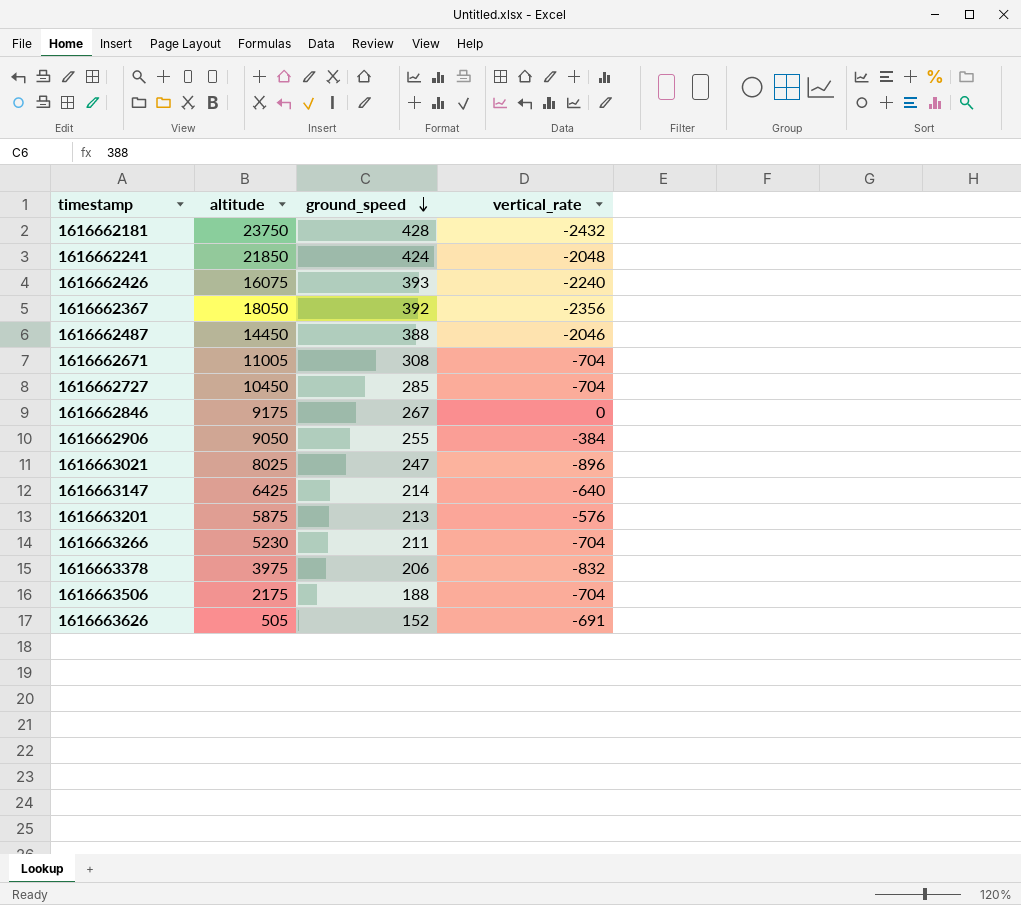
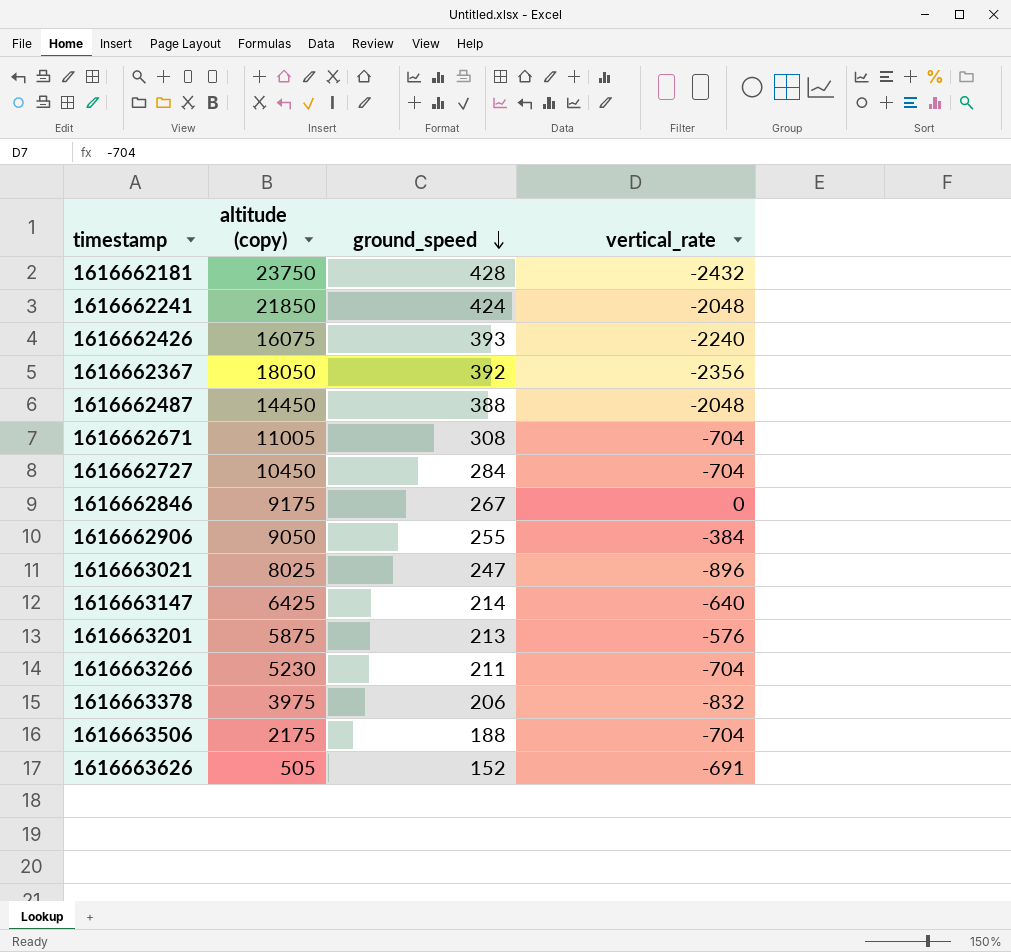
column name: altitude -> altitude (copy)
1616662487 | vertical_rate: -2046 -> -2048
1616662727 | ground_speed: 285 -> 284

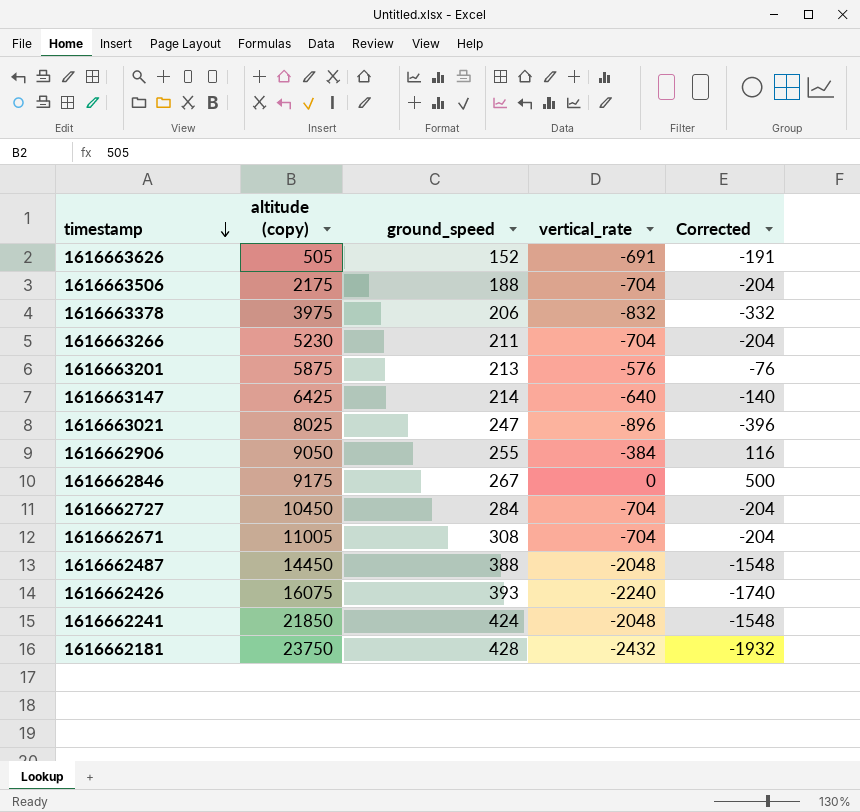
row order: ground_speed descending -> timestamp descending
column Corrected | formula: none -> [vertical_rate] + 500
row 1616662367: 18050 | 392 | -2356 -> none

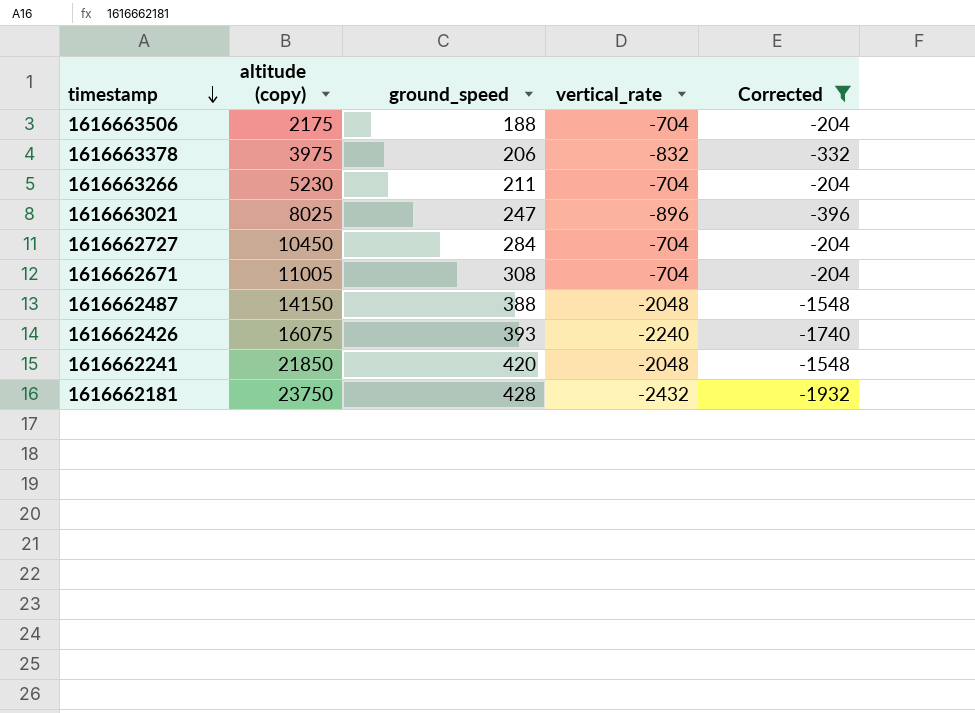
filter: none -> Corrected <= -204
1616662487 | altitude (copy): 14450 -> 14150
1616662241 | ground_speed: 424 -> 420

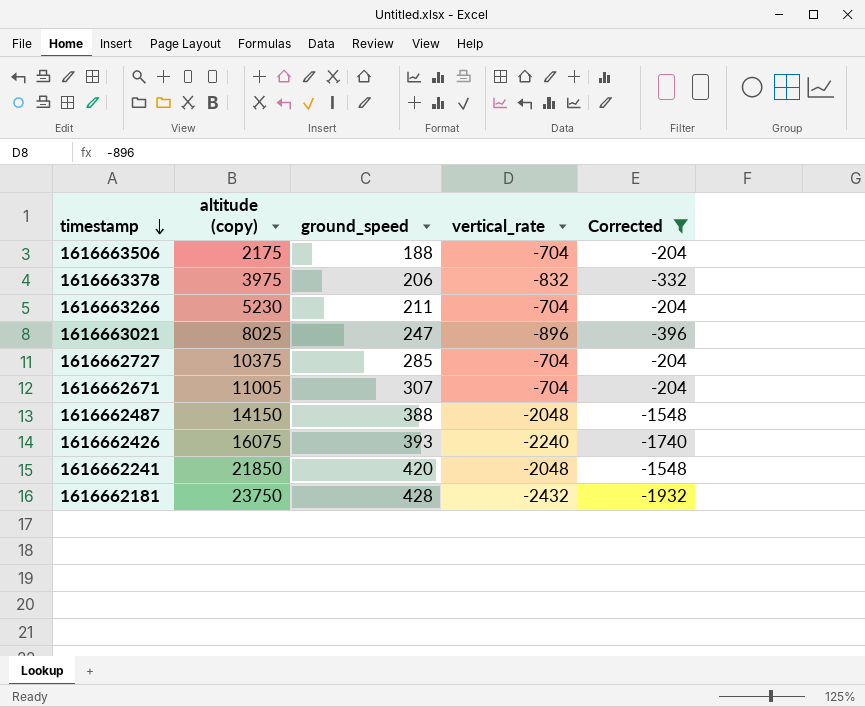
1616662727 | altitude (copy): 10450 -> 10375
1616662727 | ground_speed: 284 -> 285
1616662671 | ground_speed: 308 -> 307

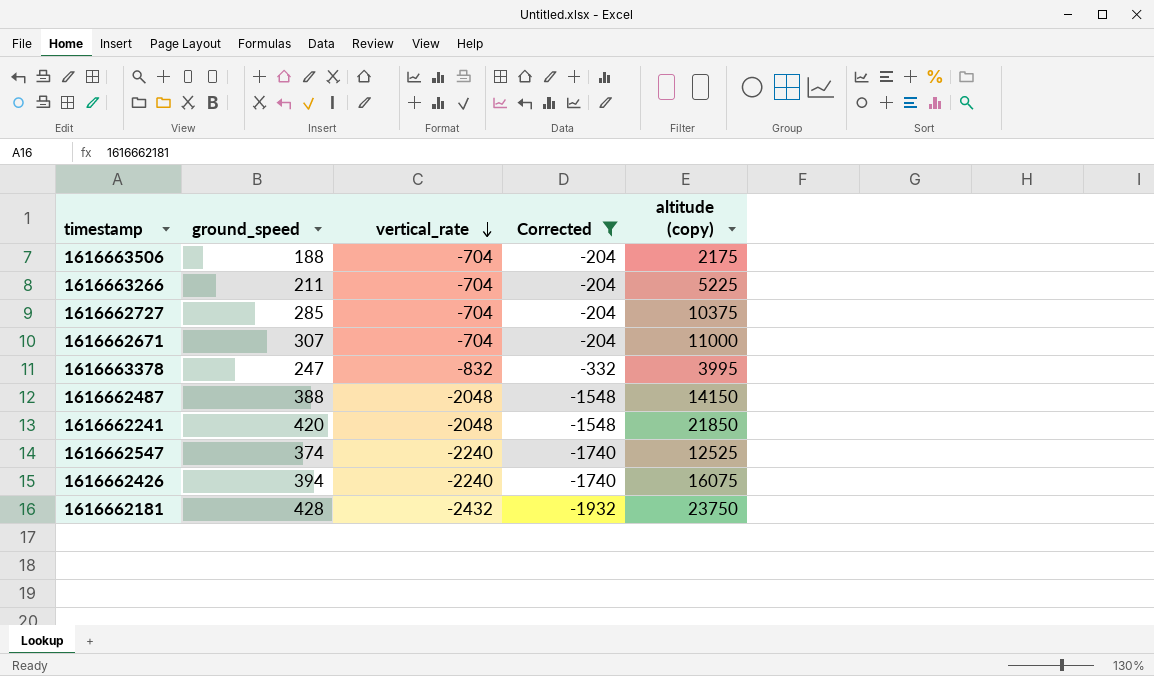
row order: timestamp descending -> vertical_rate descending
column altitude (copy) | position: 2 -> 5
row 1616663021: 8025 | 247 | -896 | -396 -> none
1616663266 | altitude (copy): 5230 -> 5225
1616662671 | altitude (copy): 11005 -> 11000
1616663378 | ground_speed: 206 -> 247
1616663378 | altitude (copy): 3975 -> 3995
row 1616662547: none -> 374 | -2240 | -1740 | 12525
1616662426 | ground_speed: 393 -> 394

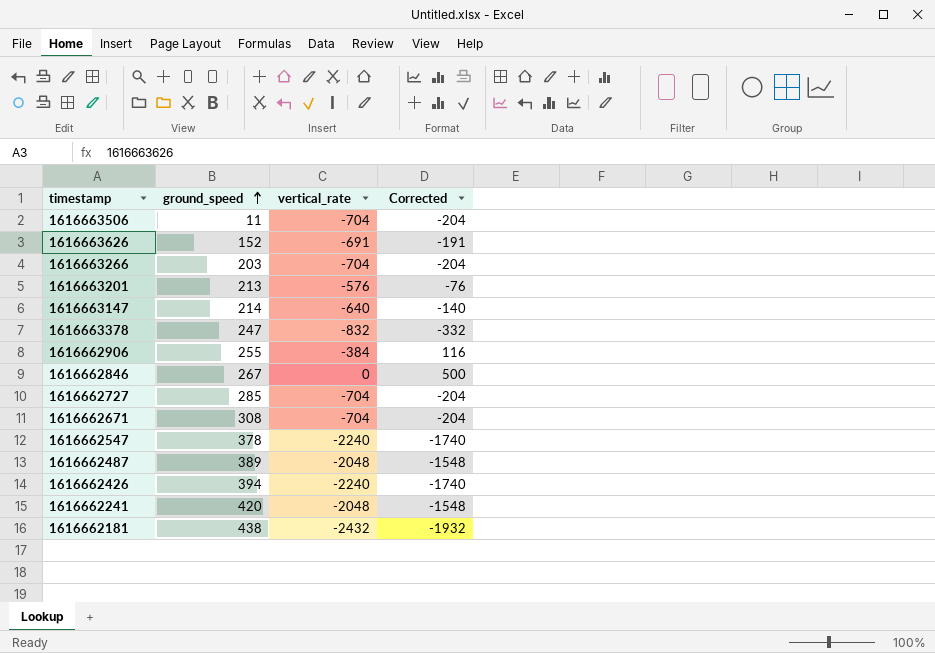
filter: Corrected <= -204 -> none
row order: vertical_rate descending -> ground_speed ascending
column altitude (copy) | position: 5 -> none
1616663506 | ground_speed: 188 -> 11
1616663266 | ground_speed: 211 -> 203
1616662671 | ground_speed: 307 -> 308
1616662547 | ground_speed: 374 -> 378
1616662487 | ground_speed: 388 -> 389
1616662181 | ground_speed: 428 -> 438

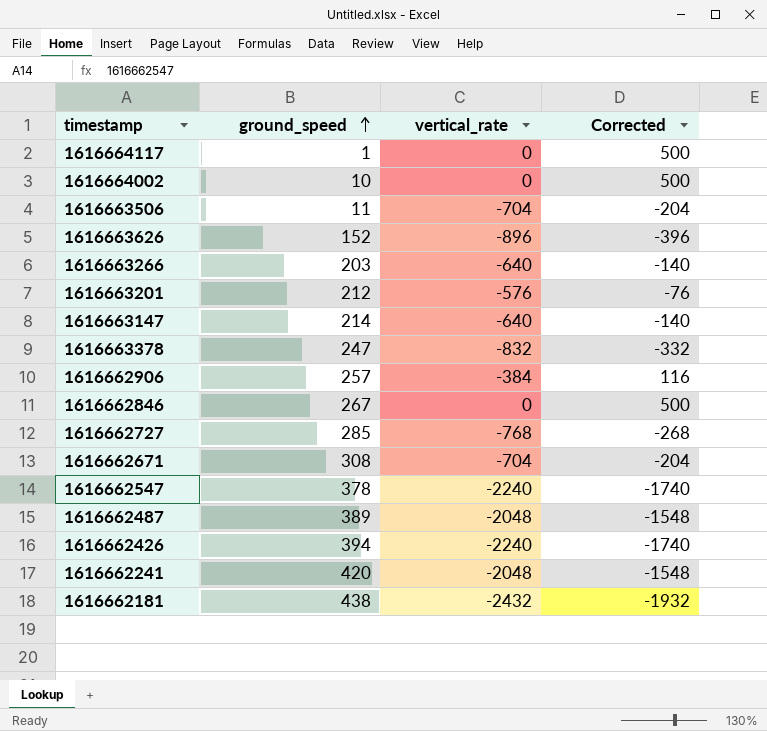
row 1616664117: none -> 1 | 0 | 500
row 1616664002: none -> 10 | 0 | 500
1616663626 | vertical_rate: -691 -> -896
1616663626 | Corrected: -191 -> -396
1616663266 | vertical_rate: -704 -> -640
1616663266 | Corrected: -204 -> -140
1616663201 | ground_speed: 213 -> 212
1616662906 | ground_speed: 255 -> 257
1616662727 | vertical_rate: -704 -> -768
1616662727 | Corrected: -204 -> -268

